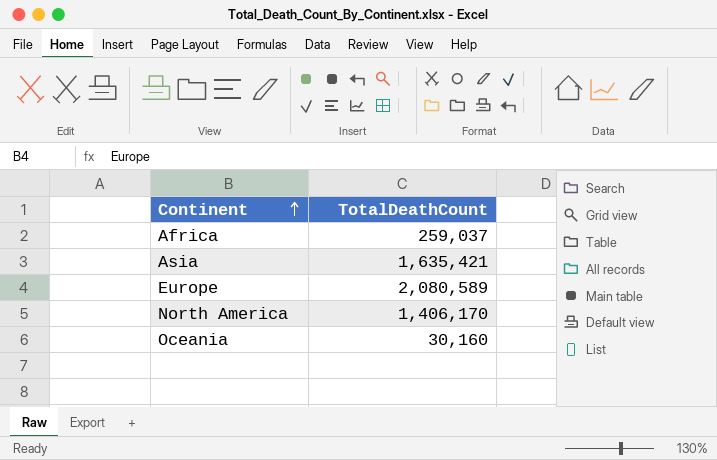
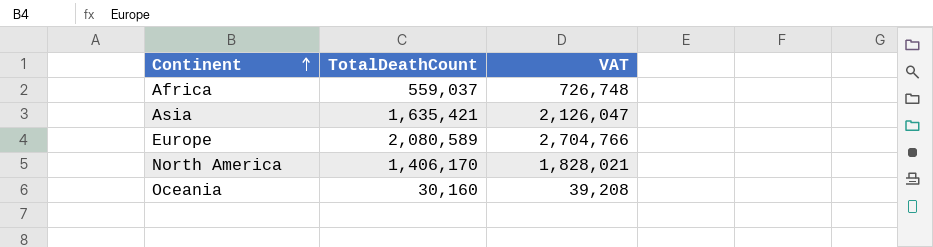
column VAT | formula: none -> [TotalDeathCount] * 1.3
Africa | TotalDeathCount: 259,037 -> 559,037

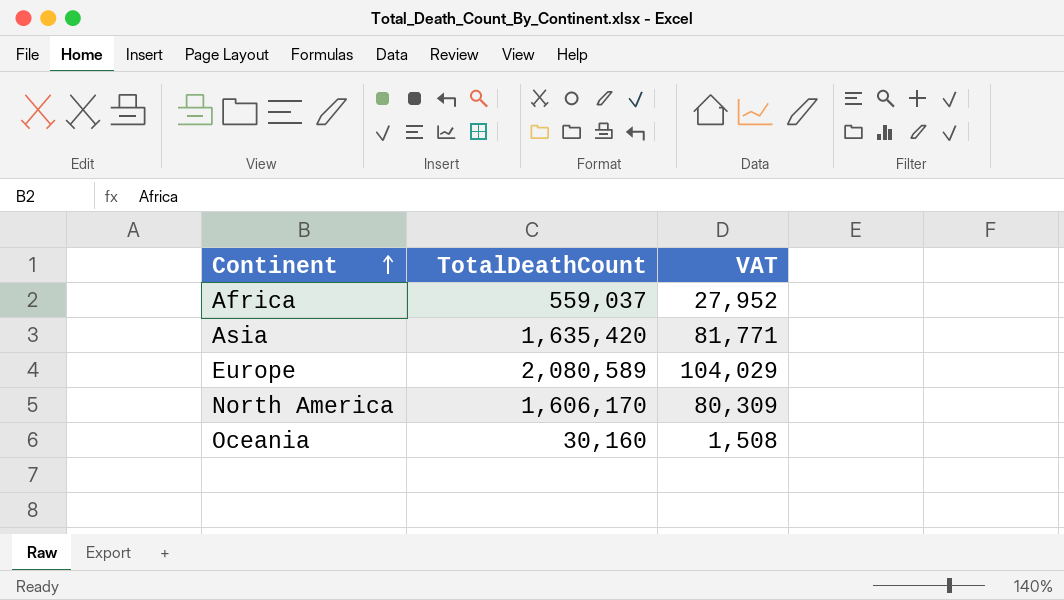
column VAT | formula: [TotalDeathCount] * 1.3 -> [TotalDeathCount] * 0.05
Asia | TotalDeathCount: 1,635,421 -> 1,635,420
North America | TotalDeathCount: 1,406,170 -> 1,606,170

